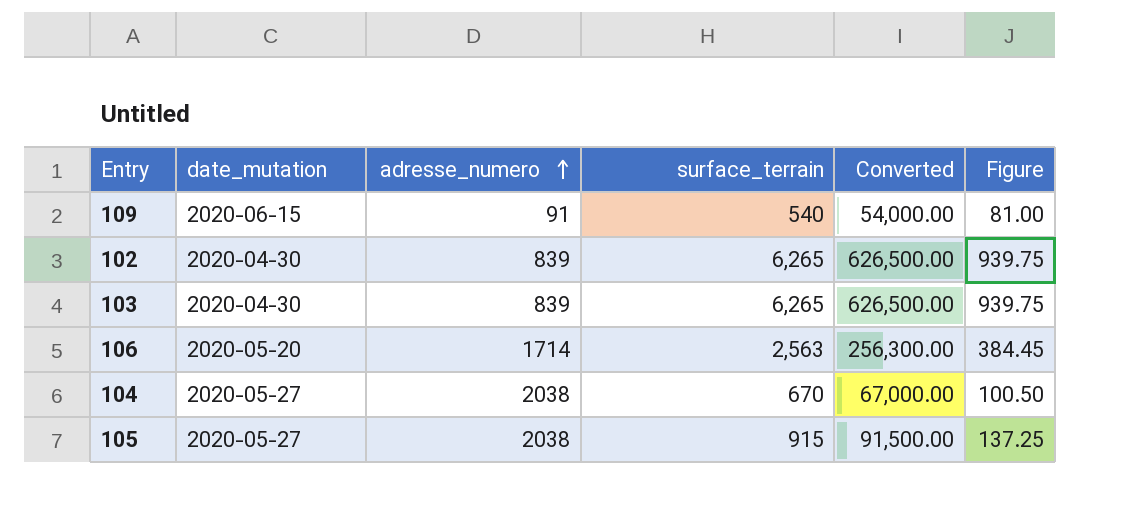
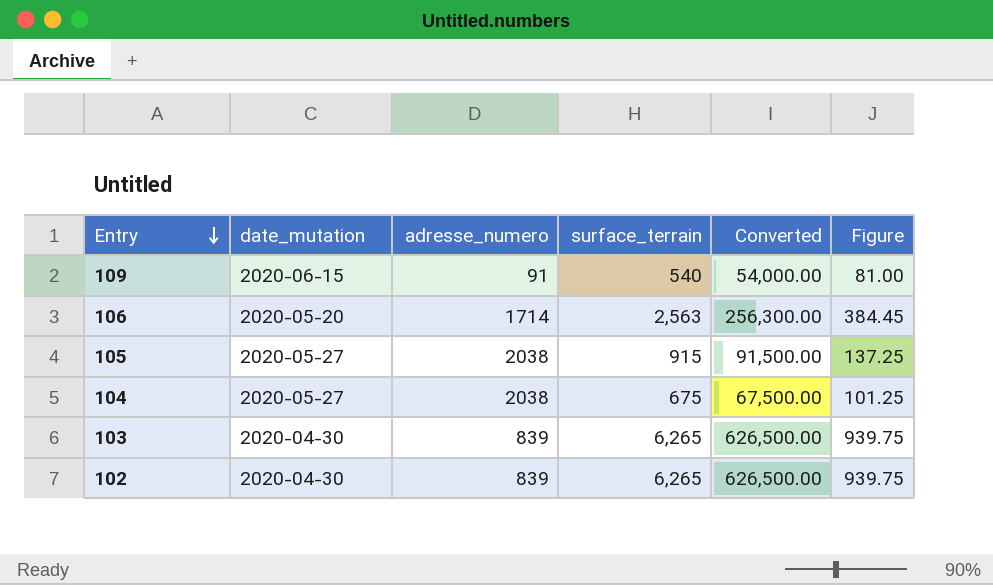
row order: adresse_numero ascending -> Entry descending
104 | surface_terrain: 670 -> 675
104 | Converted: 67,000.00 -> 67,500.00
104 | Figure: 100.50 -> 101.25

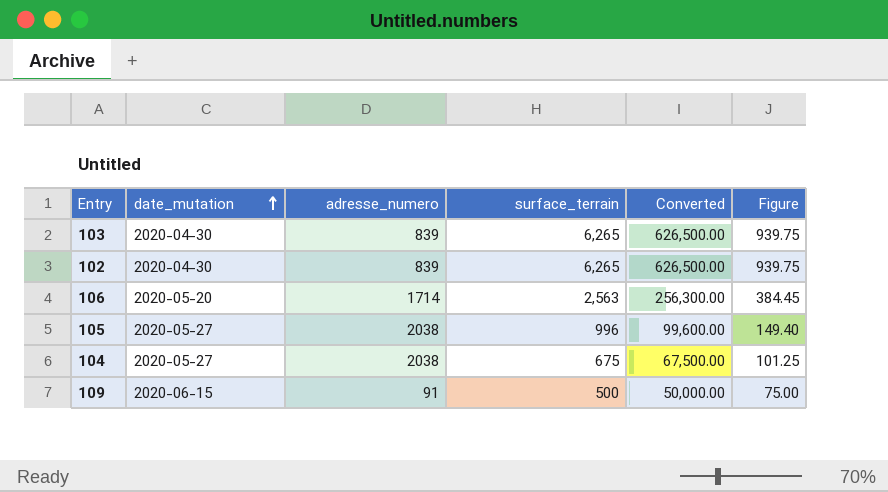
row order: Entry descending -> date_mutation ascending
105 | surface_terrain: 915 -> 996
105 | Converted: 91,500.00 -> 99,600.00
105 | Figure: 137.25 -> 149.40
109 | surface_terrain: 540 -> 500
109 | Converted: 54,000.00 -> 50,000.00
109 | Figure: 81.00 -> 75.00

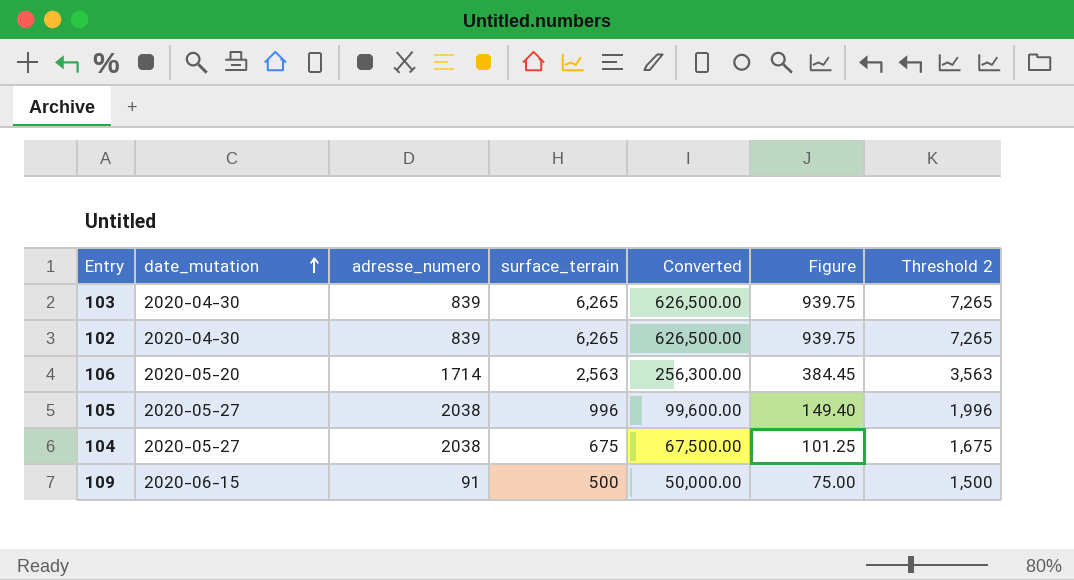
column Threshold 2 | formula: none -> [surface_terrain] + 1000

